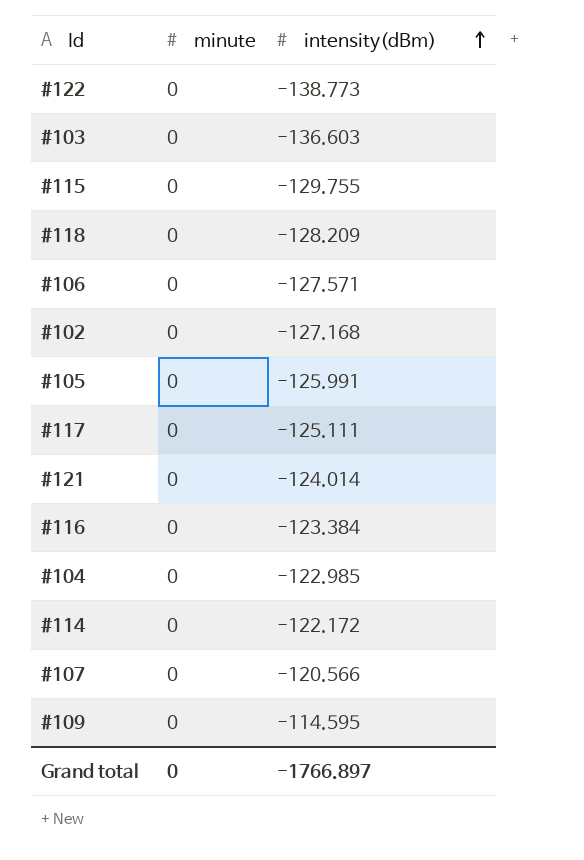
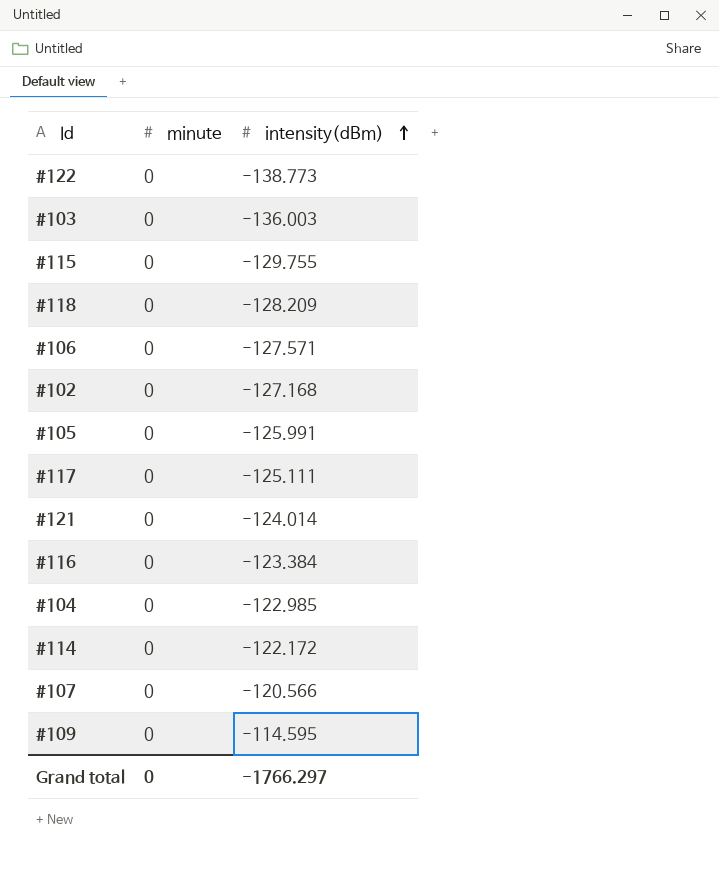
#103 | intensity(dBm): -136.603 -> -136.003
Grand total | intensity(dBm): -1766.897 -> -1766.297

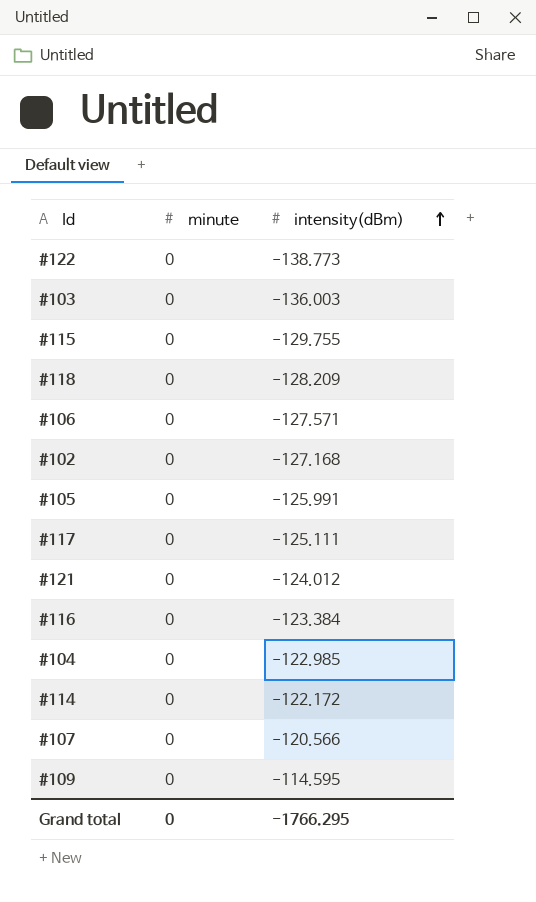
#121 | intensity(dBm): -124.014 -> -124.012
Grand total | intensity(dBm): -1766.297 -> -1766.295

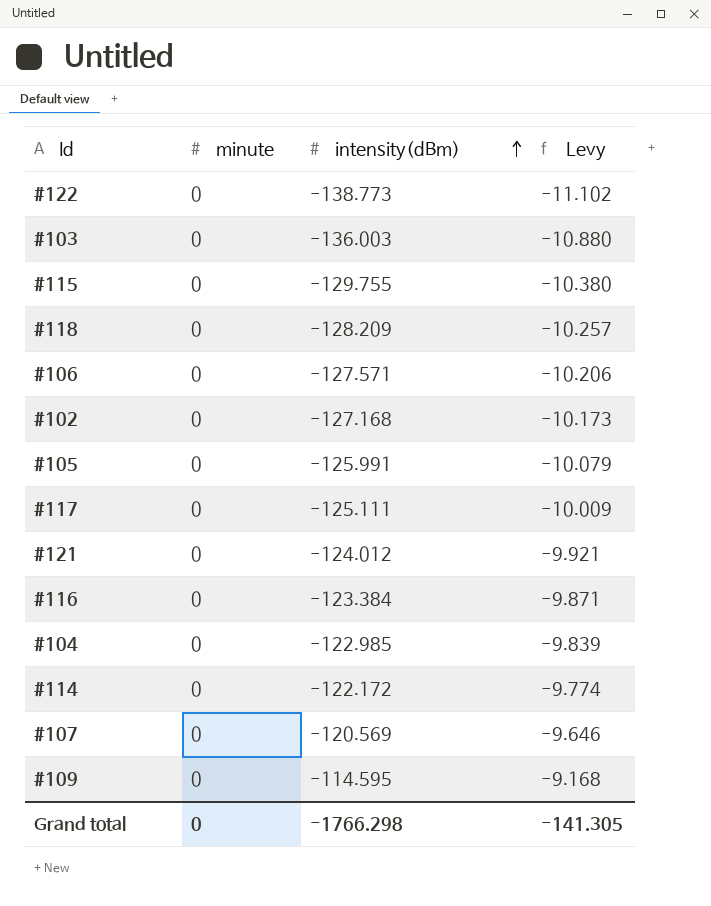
column Levy | formula: none -> [intensity(dBm)] * 0.08
#107 | intensity(dBm): -120.566 -> -120.569
Grand total | intensity(dBm): -1766.295 -> -1766.298

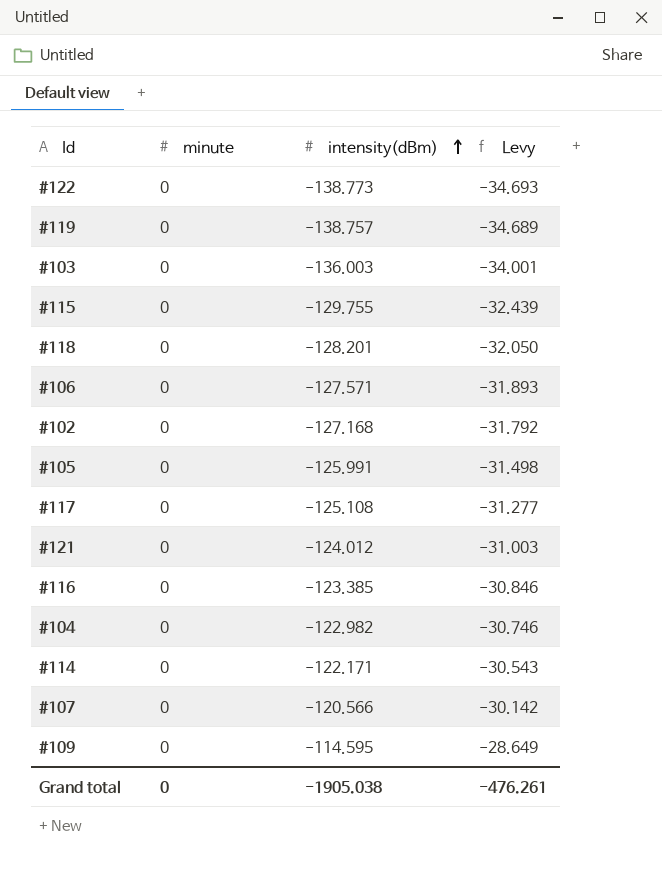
column Levy | formula: [intensity(dBm)] * 0.08 -> [intensity(dBm)] * 0.25
row #119: none -> 0 | -138.757 | -34.689
#118 | intensity(dBm): -128.209 -> -128.201
#117 | intensity(dBm): -125.111 -> -125.108
#116 | intensity(dBm): -123.384 -> -123.385
#104 | intensity(dBm): -122.985 -> -122.982
#114 | intensity(dBm): -122.172 -> -122.171
#107 | intensity(dBm): -120.569 -> -120.566
Grand total | intensity(dBm): -1766.298 -> -1905.038
Grand total | Levy: -141.305 -> -476.261

